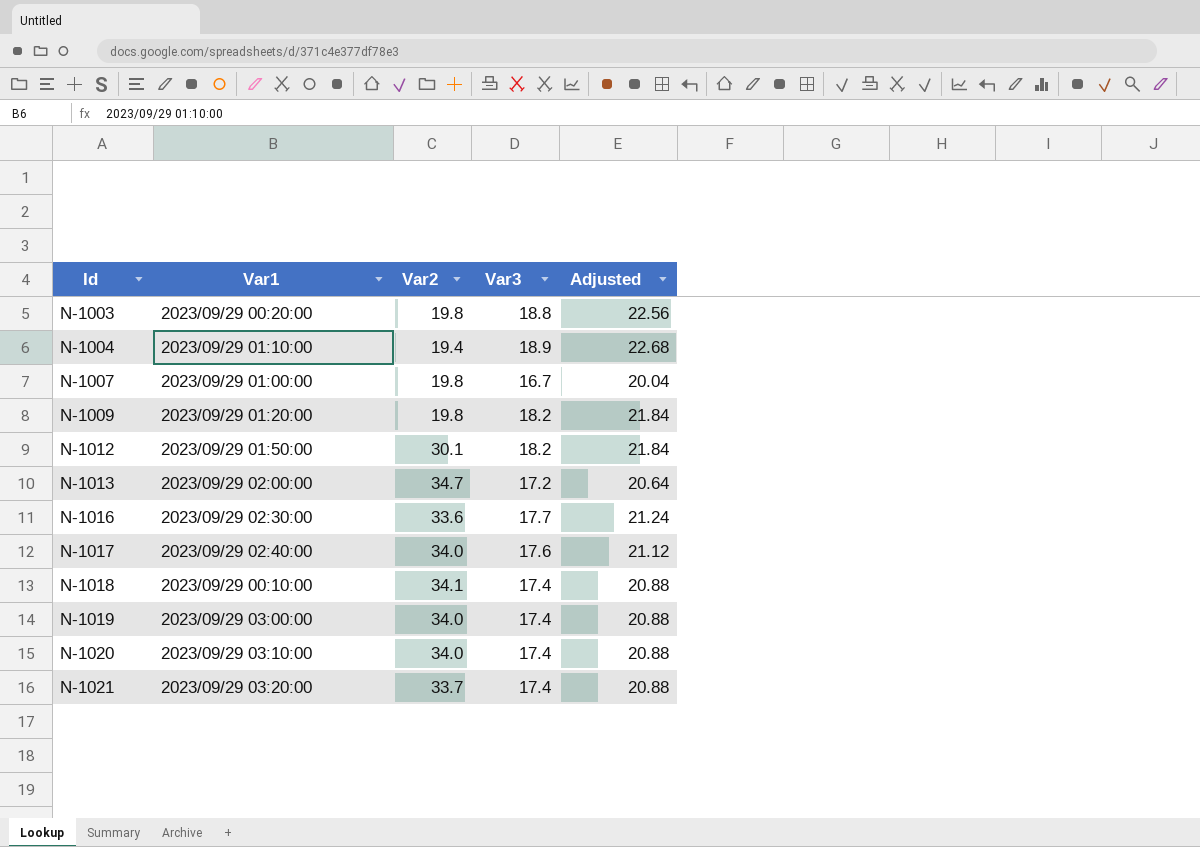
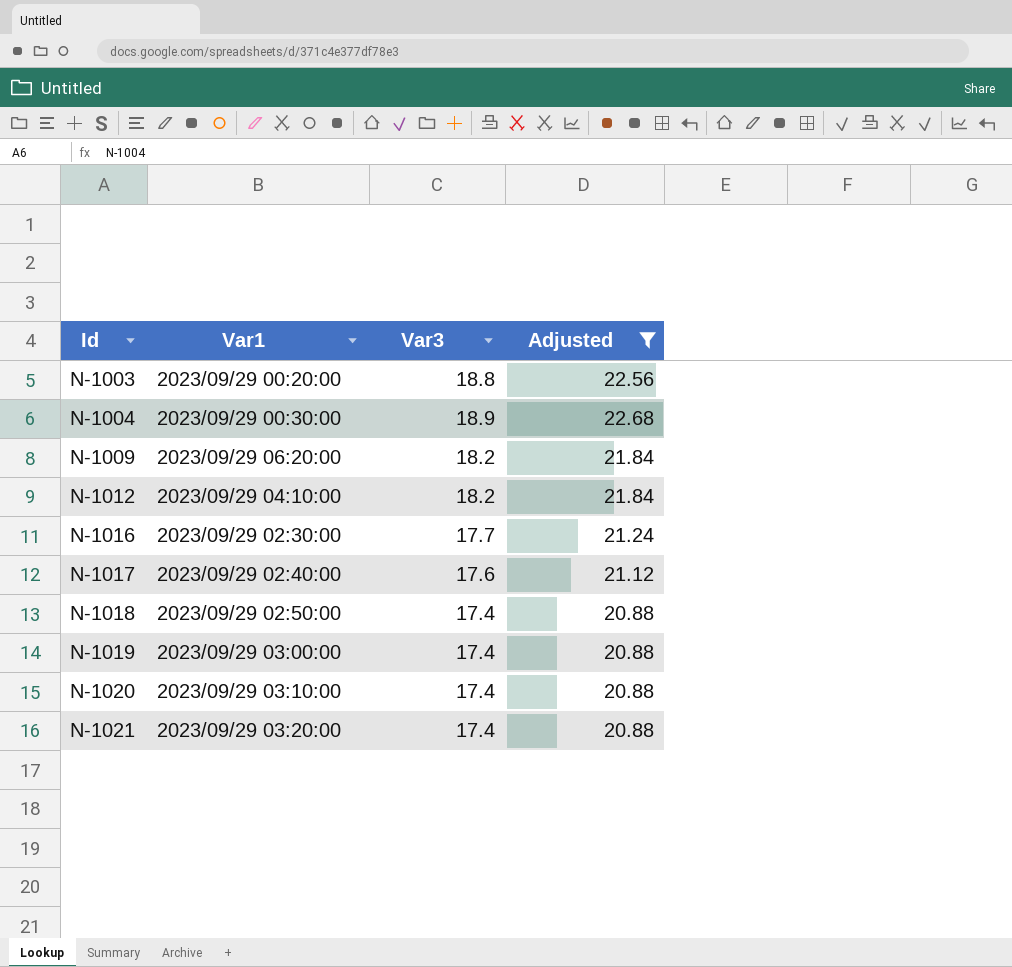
filter: none -> Adjusted >= 20.88
column Var2 | position: 3 -> none
N-1004 | Var1: 2023/09/29 01:10:00 -> 2023/09/29 00:30:00
N-1009 | Var1: 2023/09/29 01:20:00 -> 2023/09/29 06:20:00
N-1012 | Var1: 2023/09/29 01:50:00 -> 2023/09/29 04:10:00
N-1018 | Var1: 2023/09/29 00:10:00 -> 2023/09/29 02:50:00

